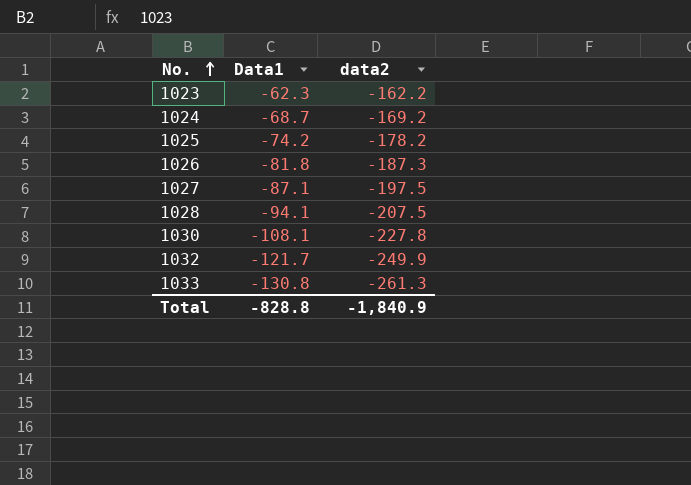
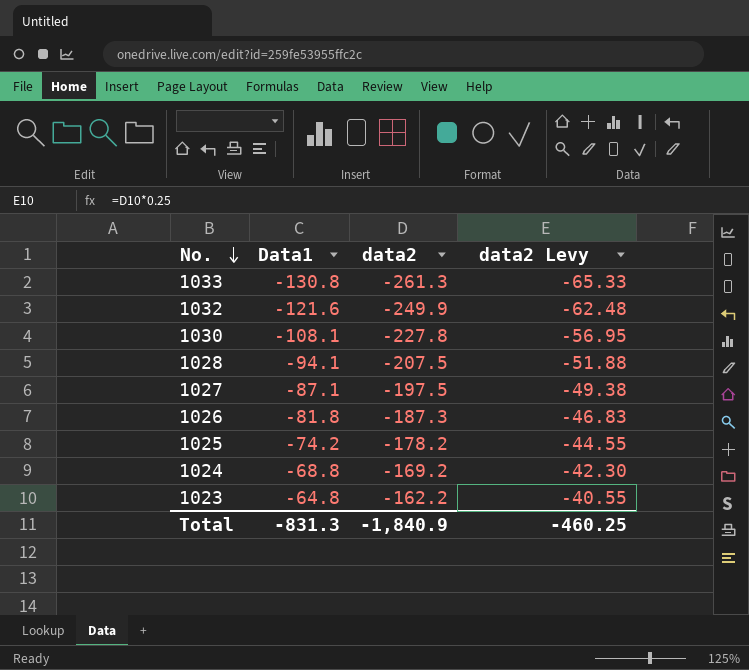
row order: No. ascending -> No. descending
column data2 Levy | formula: none -> [data2] * 0.25
1032 | Data1: -121.7 -> -121.6
1024 | Data1: -68.7 -> -68.8
1023 | Data1: -62.3 -> -64.8
Total | Data1: -828.8 -> -831.3

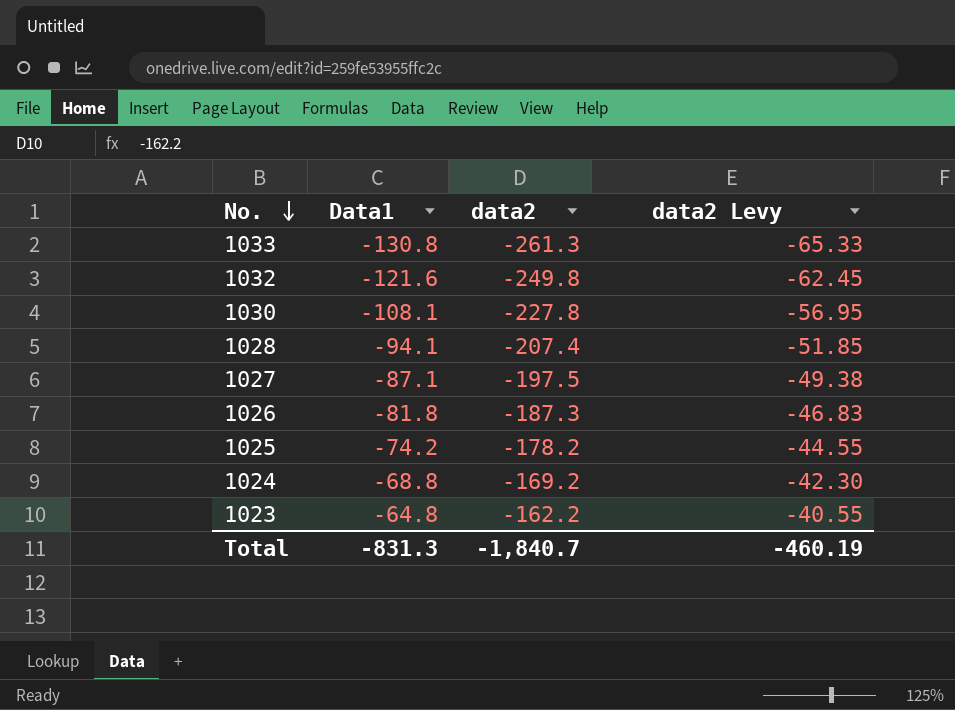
1032 | data2: -249.9 -> -249.8
1032 | data2 Levy: -62.48 -> -62.45
1028 | data2: -207.5 -> -207.4
1028 | data2 Levy: -51.88 -> -51.85
Total | data2: -1,840.9 -> -1,840.7
Total | data2 Levy: -460.25 -> -460.19

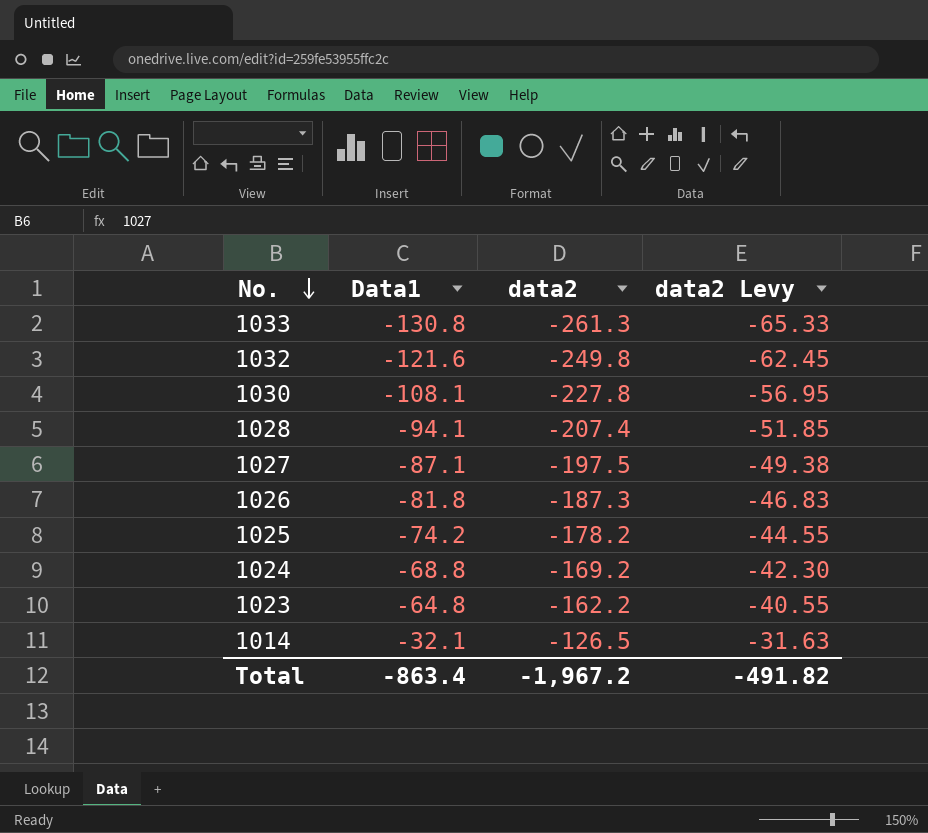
row 1014: none -> -32.1 | -126.5 | -31.63
Total | Data1: -831.3 -> -863.4
Total | data2: -1,840.7 -> -1,967.2
Total | data2 Levy: -460.19 -> -491.82

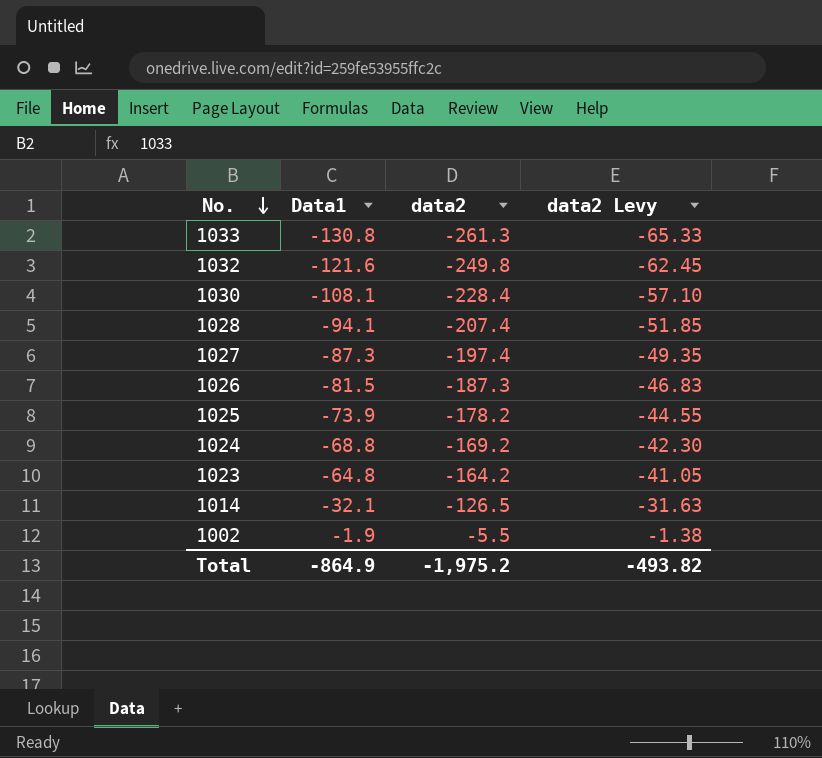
1030 | data2: -227.8 -> -228.4
1030 | data2 Levy: -56.95 -> -57.10
1027 | Data1: -87.1 -> -87.3
1027 | data2: -197.5 -> -197.4
1027 | data2 Levy: -49.38 -> -49.35
1026 | Data1: -81.8 -> -81.5
1025 | Data1: -74.2 -> -73.9
1023 | data2: -162.2 -> -164.2
1023 | data2 Levy: -40.55 -> -41.05
row 1002: none -> -1.9 | -5.5 | -1.38
Total | Data1: -863.4 -> -864.9
Total | data2: -1,967.2 -> -1,975.2
Total | data2 Levy: -491.82 -> -493.82

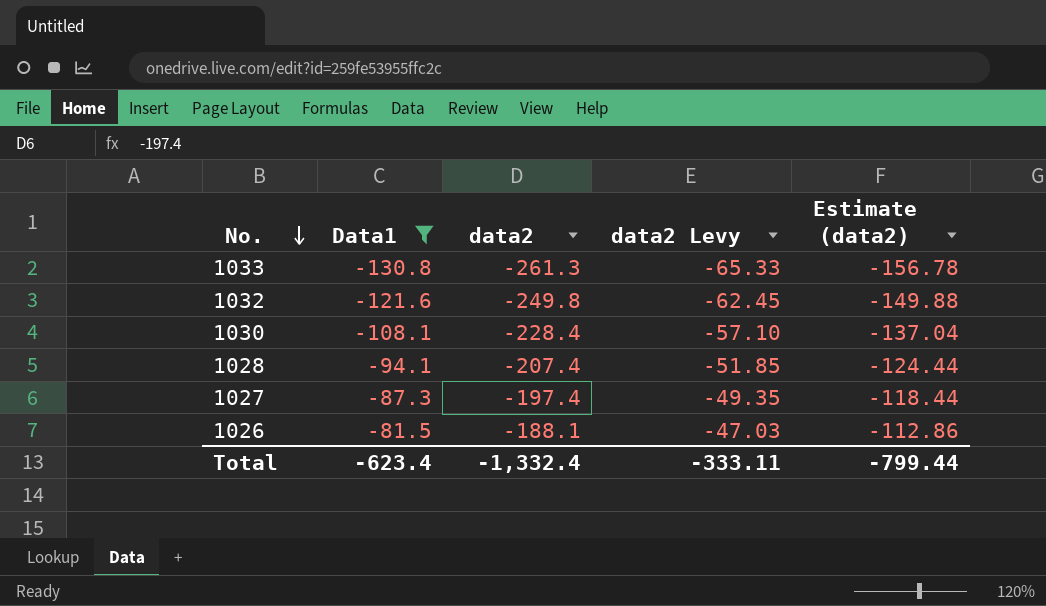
filter: none -> Data1 <= -81.5
column Estimate (data2) | formula: none -> [data2] * 0.6
1026 | data2: -187.3 -> -188.1
1026 | data2 Levy: -46.83 -> -47.03
Total | Data1: -864.9 -> -623.4
Total | data2: -1,975.2 -> -1,332.4
Total | data2 Levy: -493.82 -> -333.11

